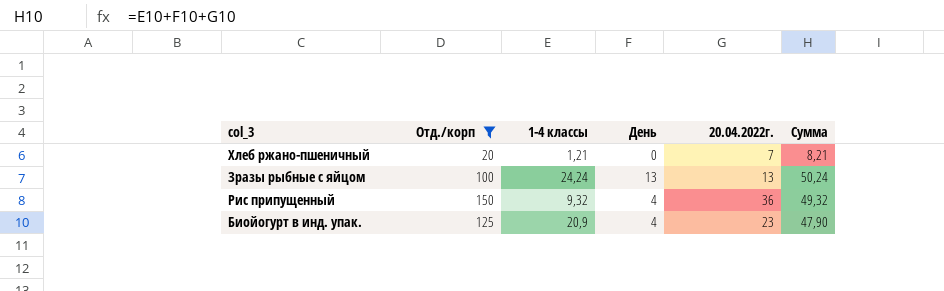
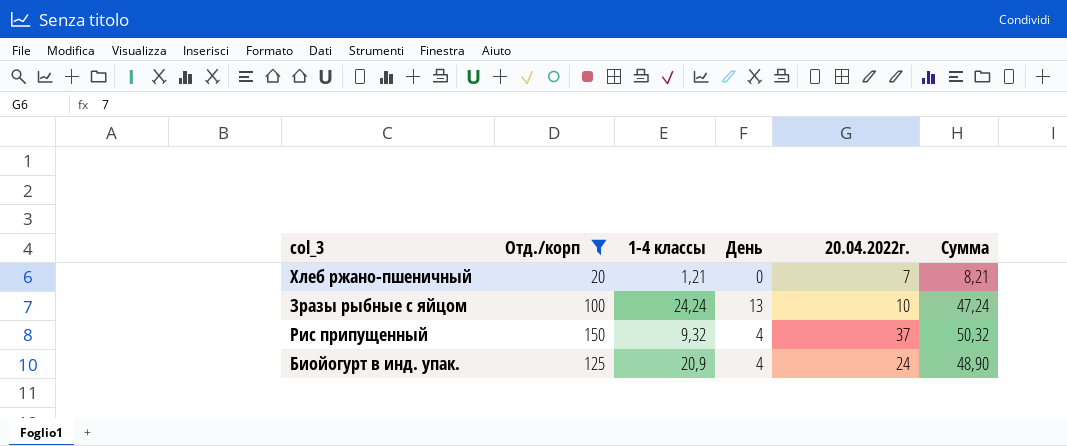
Зразы рыбные с яйцом | 20.04.2022г.: 13 -> 10
Зразы рыбные с яйцом | Сумма: 50,24 -> 47,24
Рис припущенный | 20.04.2022г.: 36 -> 37
Рис припущенный | Сумма: 49,32 -> 50,32
Биойогурт в инд. упак. | 20.04.2022г.: 23 -> 24
Биойогурт в инд. упак. | Сумма: 47,90 -> 48,90

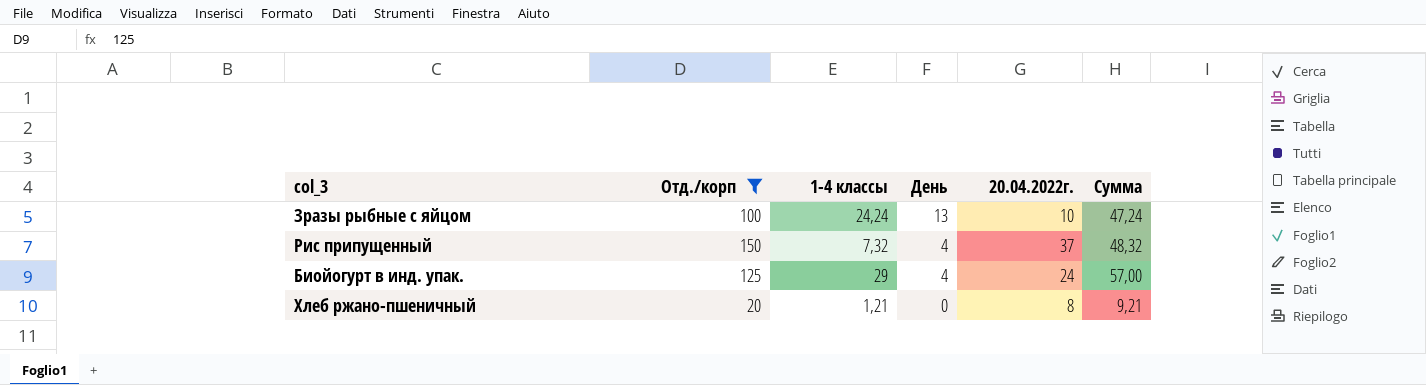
row order: none -> День descending
Рис припущенный | 1-4 классы: 9,32 -> 7,32
Рис припущенный | Сумма: 50,32 -> 48,32
Биойогурт в инд. упак. | 1-4 классы: 20,9 -> 29
Биойогурт в инд. упак. | Сумма: 48,90 -> 57,00
Хлеб ржано-пшеничный | 20.04.2022г.: 7 -> 8
Хлеб ржано-пшеничный | Сумма: 8,21 -> 9,21

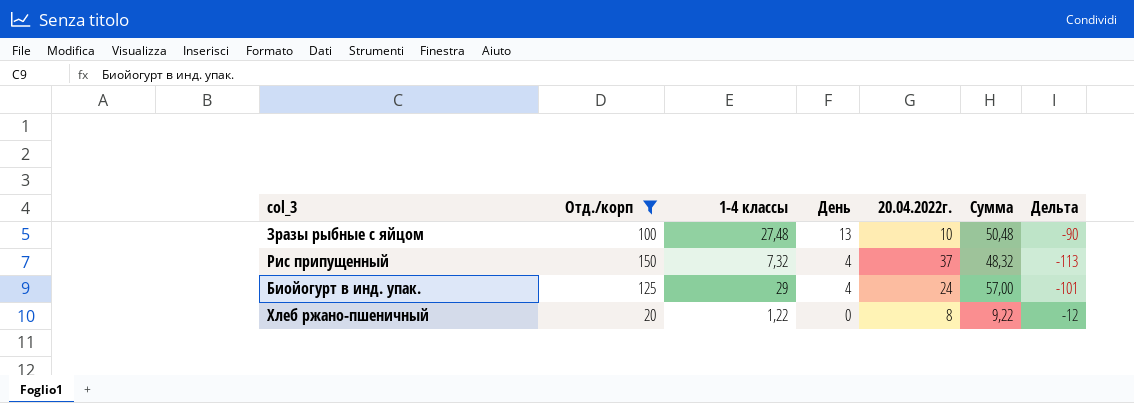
column Дельта | formula: none -> [20.04.2022г.] - [Отд./корп]
Зразы рыбные с яйцом | 1-4 классы: 24,24 -> 27,48
Зразы рыбные с яйцом | Сумма: 47,24 -> 50,48
Хлеб ржано-пшеничный | 1-4 классы: 1,21 -> 1,22
Хлеб ржано-пшеничный | Сумма: 9,21 -> 9,22

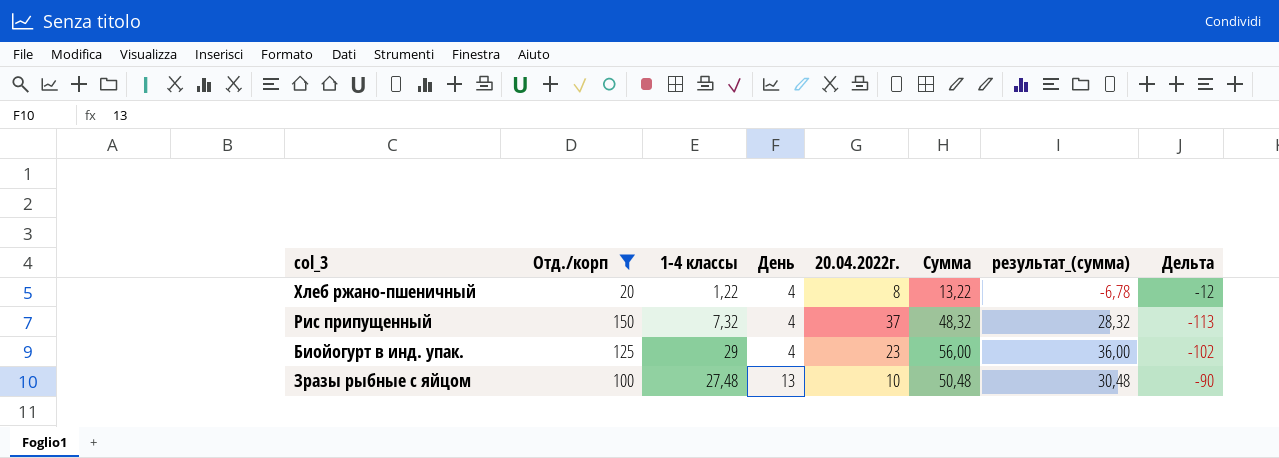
row order: День descending -> День ascending
column результат_(сумма) | formula: none -> [Сумма] - 20
Хлеб ржано-пшеничный | День: 0 -> 4
Хлеб ржано-пшеничный | Сумма: 9,22 -> 13,22
Биойогурт в инд. упак. | 20.04.2022г.: 24 -> 23
Биойогурт в инд. упак. | Сумма: 57,00 -> 56,00
Биойогурт в инд. упак. | Дельта: -101 -> -102

